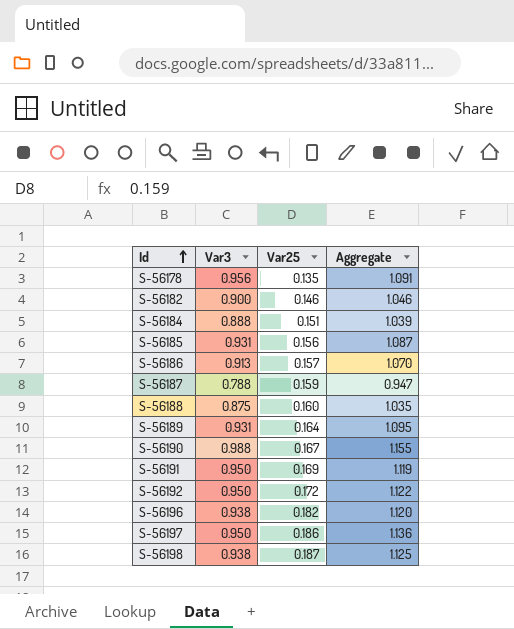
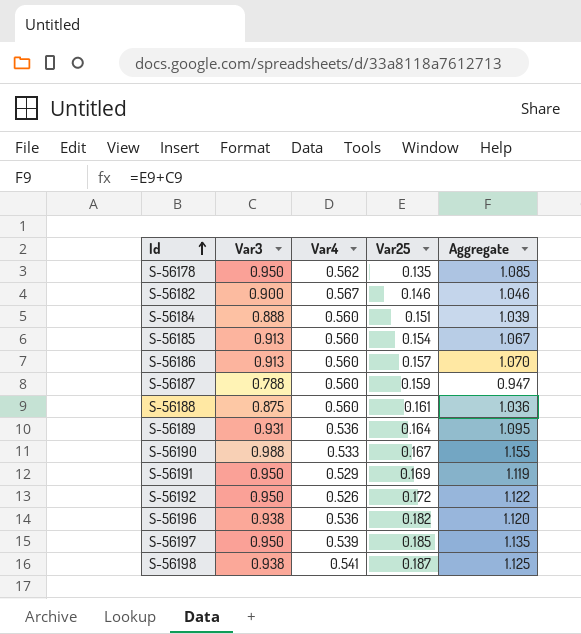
column Var4 | position: none -> 3
S-56178 | Var3: 0.956 -> 0.950
S-56178 | Aggregate: 1.091 -> 1.085
S-56185 | Var3: 0.931 -> 0.913
S-56185 | Var25: 0.156 -> 0.154
S-56185 | Aggregate: 1.087 -> 1.067
S-56188 | Var25: 0.160 -> 0.161
S-56188 | Aggregate: 1.035 -> 1.036
S-56197 | Var25: 0.186 -> 0.185
S-56197 | Aggregate: 1.136 -> 1.135

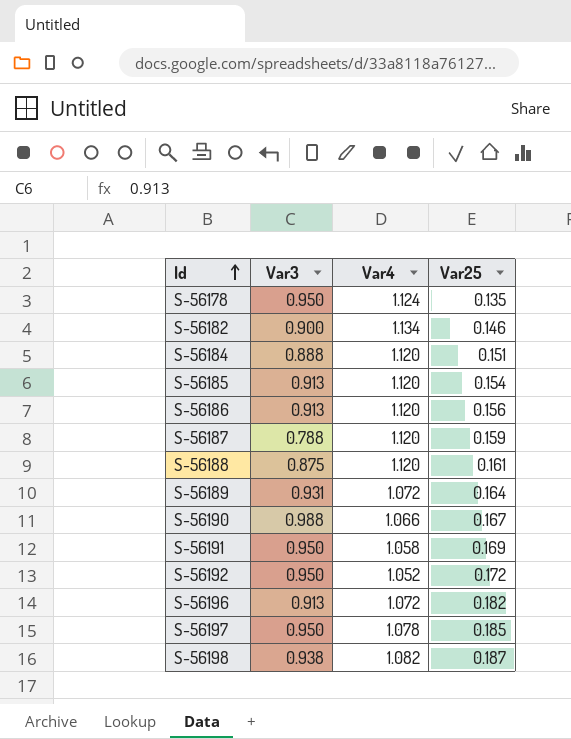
column Aggregate | formula: [Var3] + [Var25] -> none
S-56178 | Var4: 0.562 -> 1.124
S-56182 | Var4: 0.567 -> 1.134
S-56184 | Var4: 0.560 -> 1.120
S-56185 | Var4: 0.560 -> 1.120
S-56186 | Var4: 0.560 -> 1.120
S-56186 | Var25: 0.157 -> 0.156
S-56187 | Var4: 0.560 -> 1.120
S-56188 | Var4: 0.560 -> 1.120
S-56189 | Var4: 0.536 -> 1.072
S-56190 | Var4: 0.533 -> 1.066
S-56191 | Var4: 0.529 -> 1.058
S-56192 | Var4: 0.526 -> 1.052
S-56196 | Var3: 0.938 -> 0.913
S-56196 | Var4: 0.536 -> 1.072
S-56197 | Var4: 0.539 -> 1.078
S-56198 | Var4: 0.541 -> 1.082

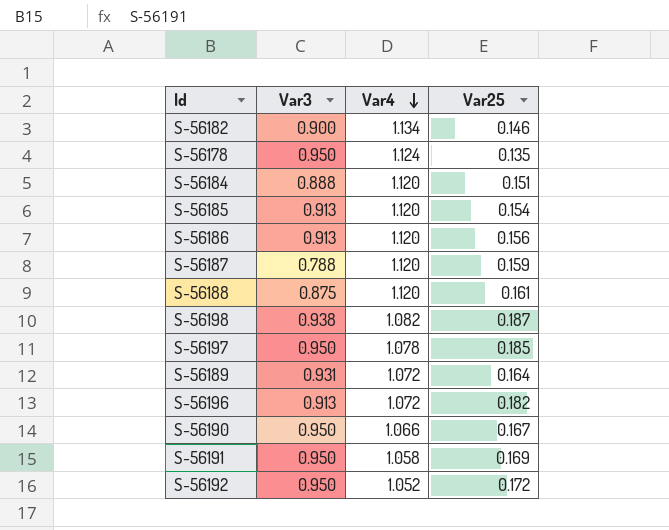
row order: Id ascending -> Var4 descending
S-56190 | Var3: 0.988 -> 0.950

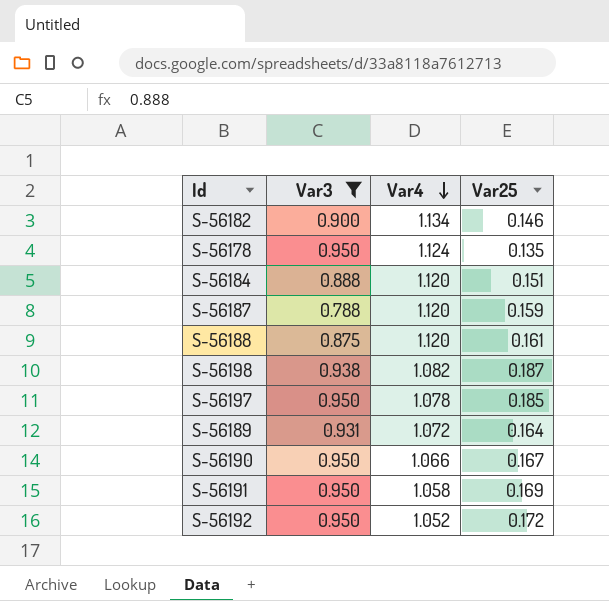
filter: none -> Var3 != 0.913

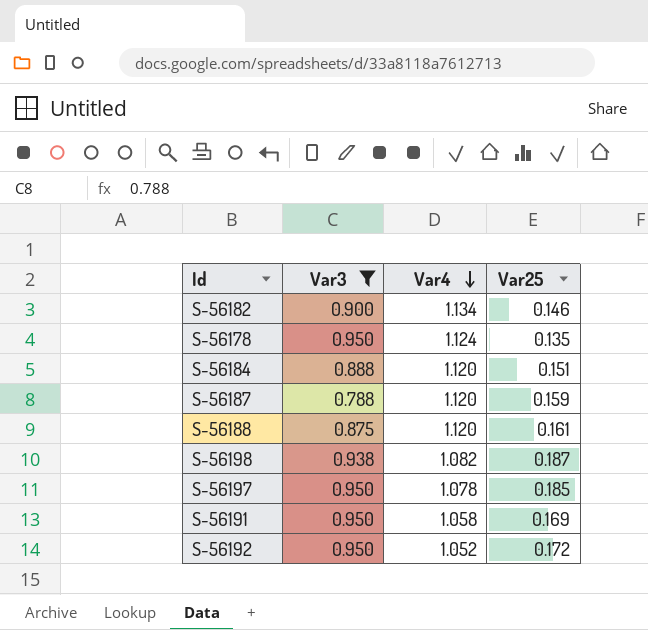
row S-56189: 0.931 | 1.072 | 0.164 -> none
row S-56190: 0.950 | 1.066 | 0.167 -> none

